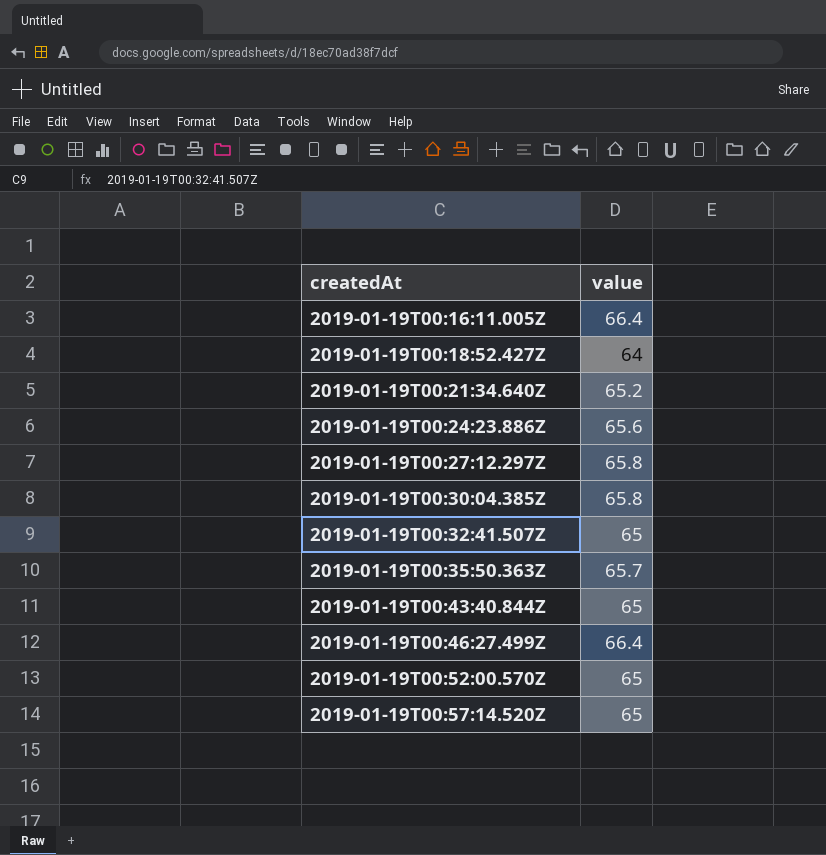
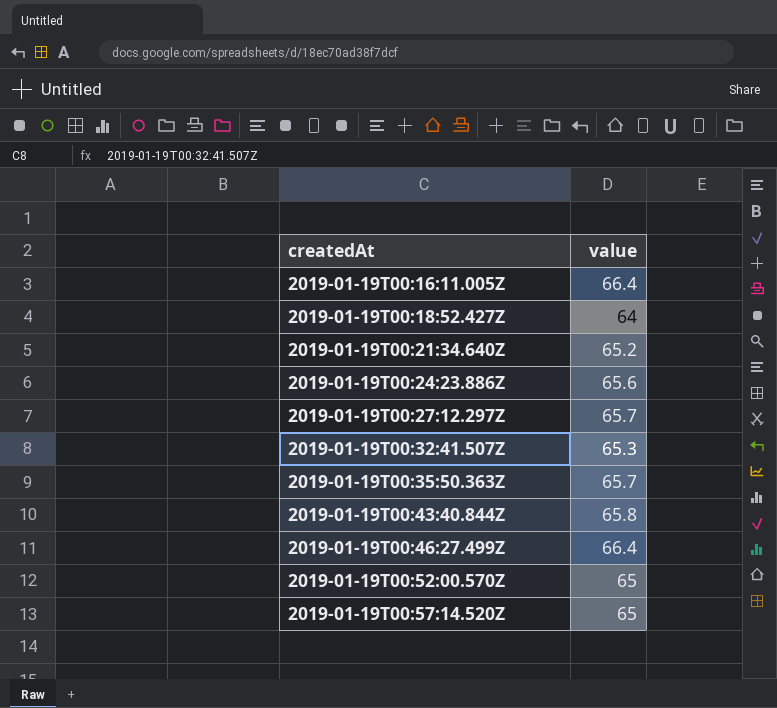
row 2019-01-19T00:30:04.385Z: 65.8 -> none
2019-01-19T00:27:12.297Z | value: 65.8 -> 65.7
2019-01-19T00:32:41.507Z | value: 65 -> 65.3
2019-01-19T00:43:40.844Z | value: 65 -> 65.8

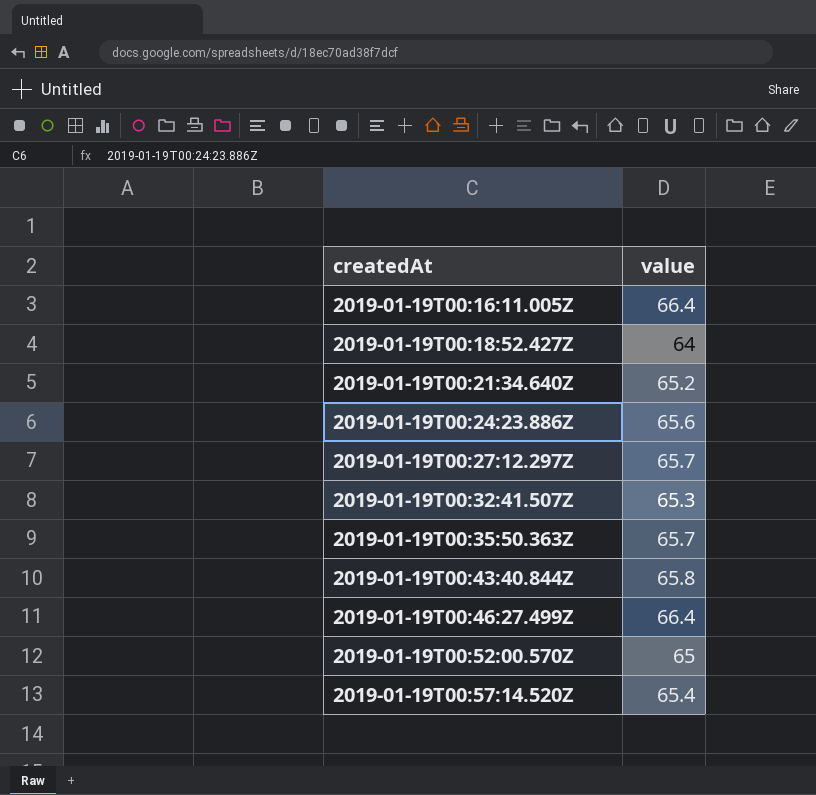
2019-01-19T00:57:14.520Z | value: 65 -> 65.4

